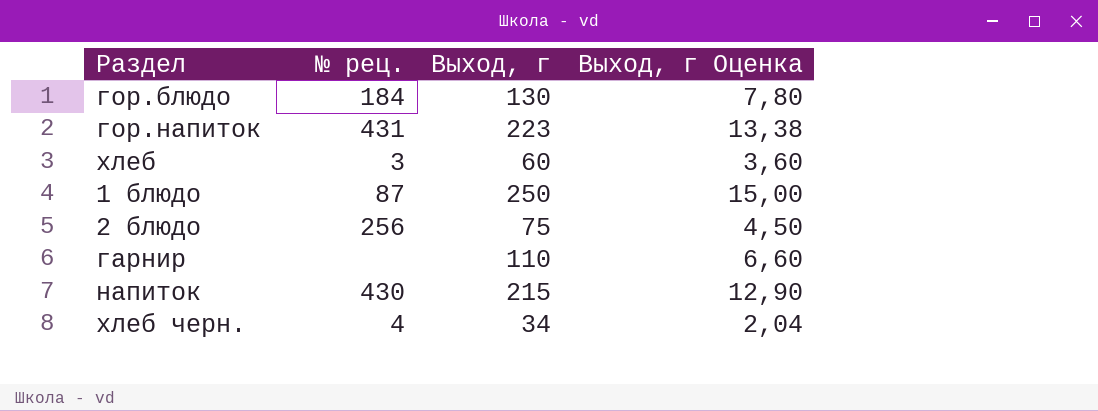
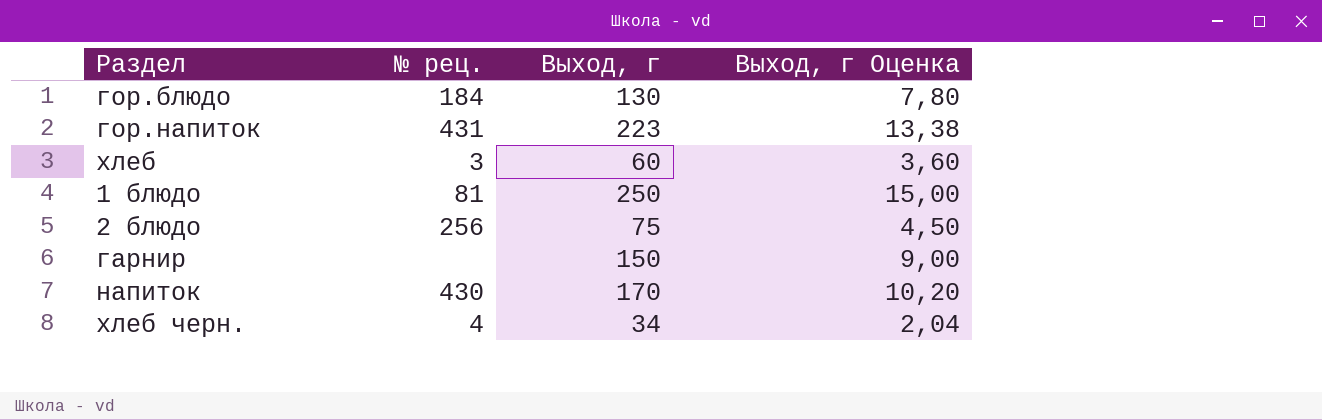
1 блюдо | № рец.: 87 -> 81
гарнир | Выход, г: 110 -> 150
гарнир | Выход, г Оценка: 6,60 -> 9,00
напиток | Выход, г: 215 -> 170
напиток | Выход, г Оценка: 12,90 -> 10,20

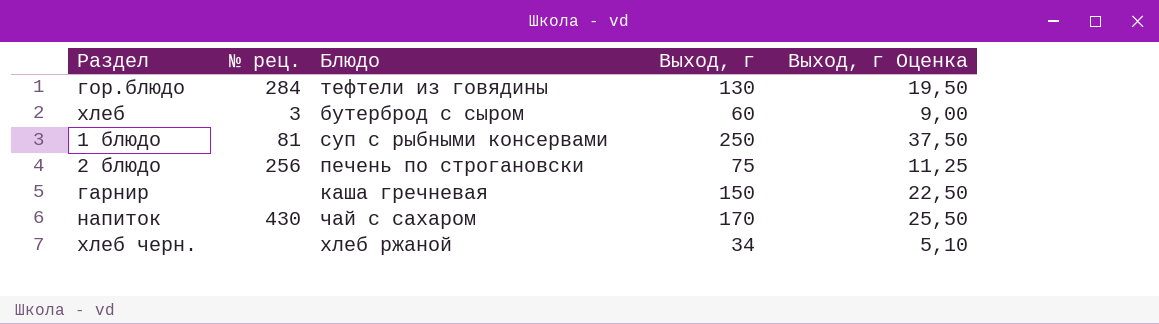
column Блюдо | position: none -> 3
column Выход, г Оценка | formula: [Выход, г] * 0,06 -> [Выход, г] * 0,15
row гор.напиток: 431 | 223 | 13,38 -> none
гор.блюдо | № рец.: 184 -> 284
хлеб черн. | № рец.: 4 -> none

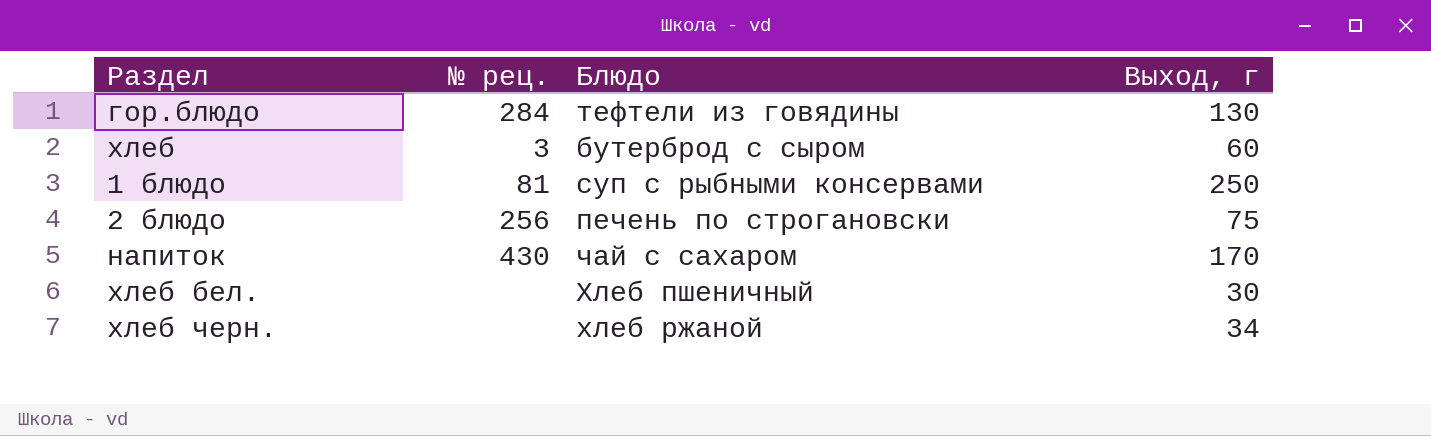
column Выход, г Оценка | formula: [Выход, г] * 0,15 -> none
row гарнир: none | каша гречневая | 150 | 22,50 -> none
row хлеб бел.: none -> none | Хлеб пшеничный | 30

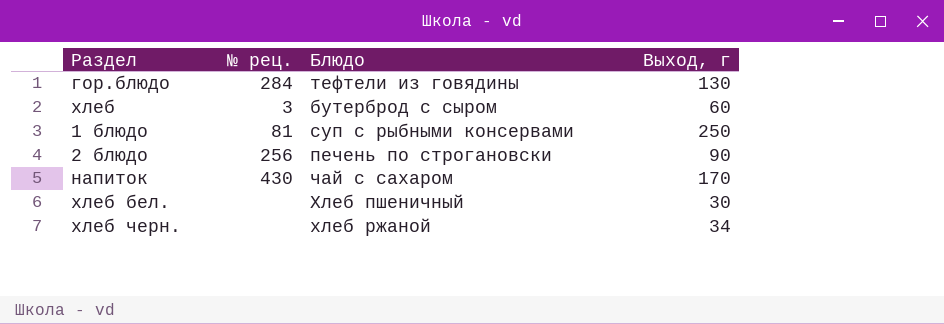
2 блюдо | Выход, г: 75 -> 90

